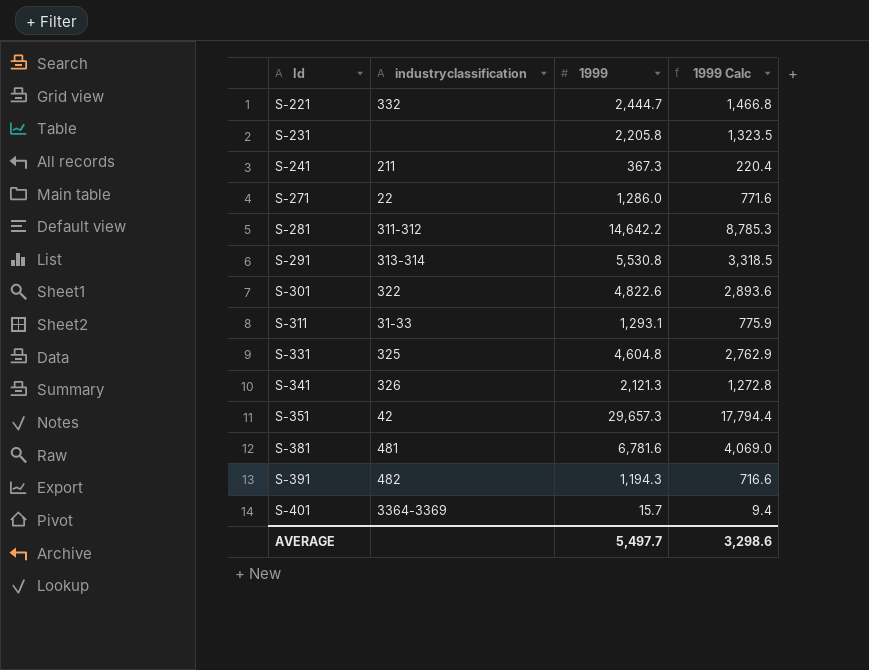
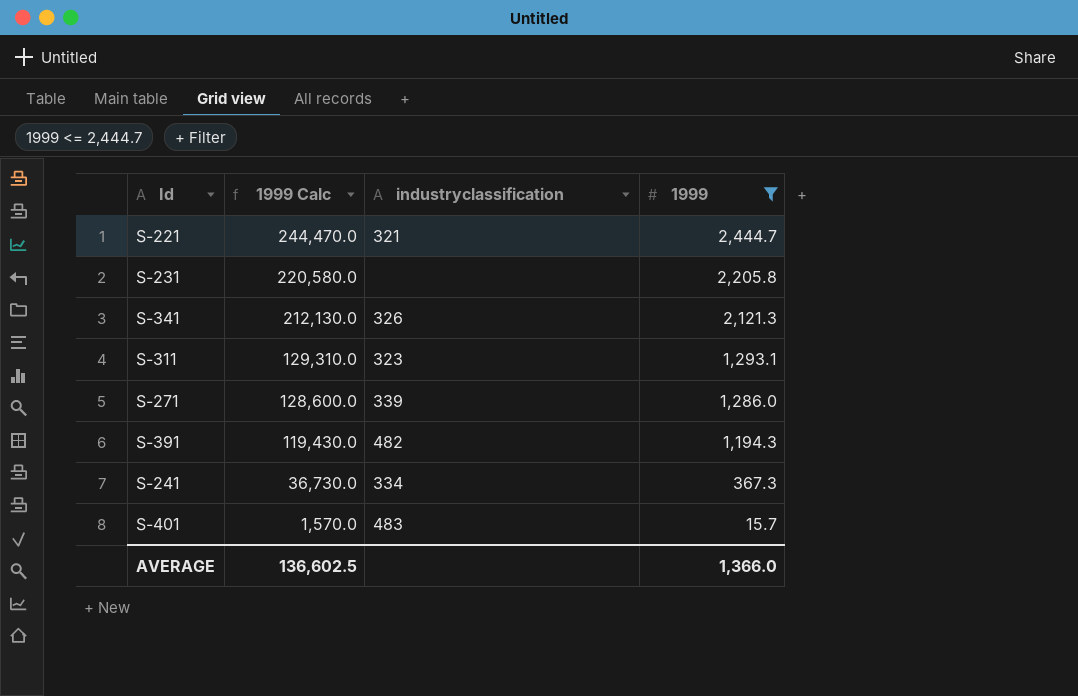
filter: none -> 1999 <= 2,444.7
row order: Id ascending -> 1999 Calc descending
column 1999 Calc | formula: [1999] * 0.6 -> [1999] * 100
column 1999 Calc | position: 4 -> 2
S-221 | industryclassification: 332 -> 321
S-311 | industryclassification: 31-33 -> 323
S-271 | industryclassification: 22 -> 339
S-241 | industryclassification: 211 -> 334
S-401 | industryclassification: 3364-3369 -> 483
AVERAGE | 1999 Calc: 3,298.6 -> 136,602.5
AVERAGE | 1999: 5,497.7 -> 1,366.0

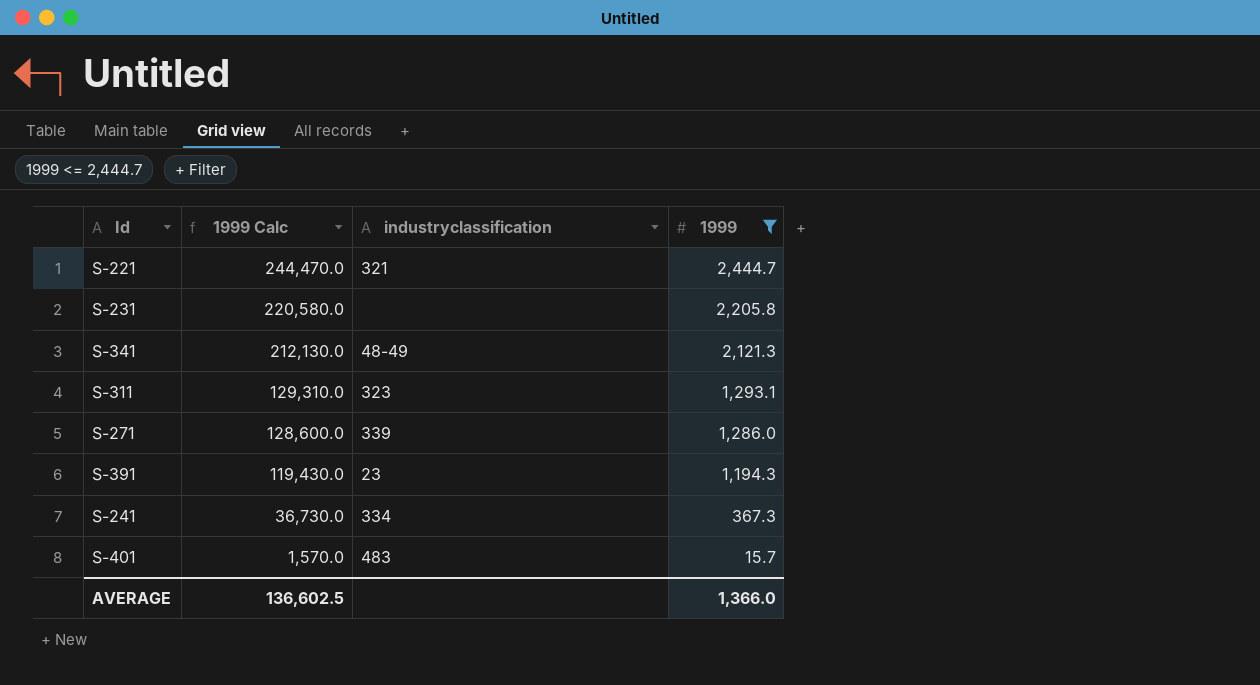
S-341 | industryclassification: 326 -> 48-49
S-391 | industryclassification: 482 -> 23

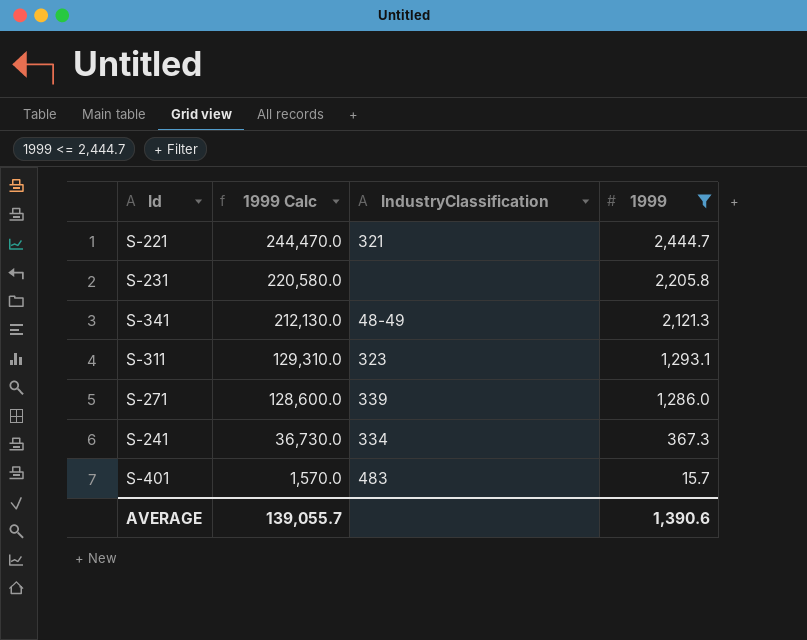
column name: industryclassification -> IndustryClassification
row S-391: 119,430.0 | 23 | 1,194.3 -> none
AVERAGE | 1999 Calc: 136,602.5 -> 139,055.7
AVERAGE | 1999: 1,366.0 -> 1,390.6

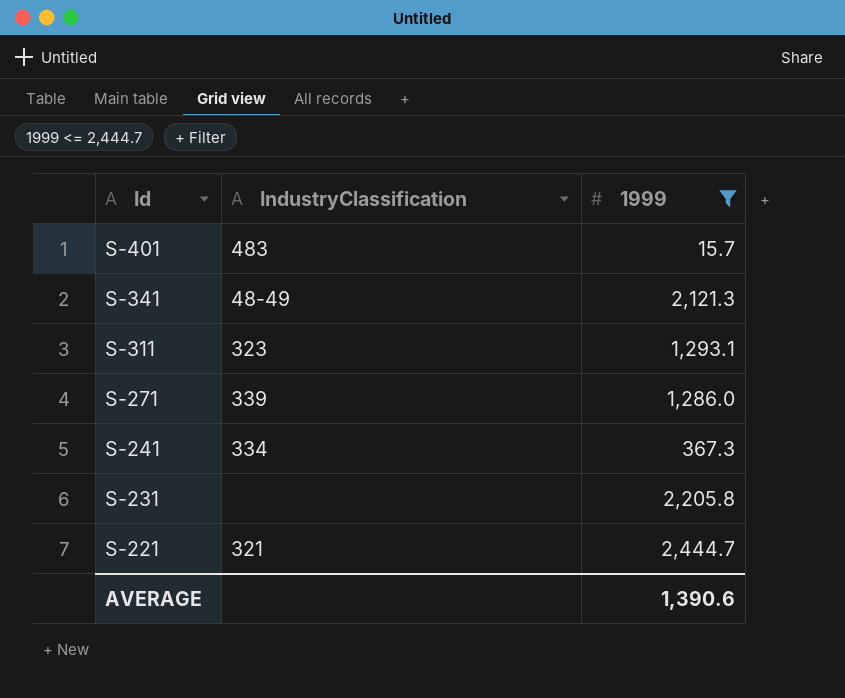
row order: 1999 Calc descending -> Id descending
column 1999 Calc | formula: [1999] * 100 -> none

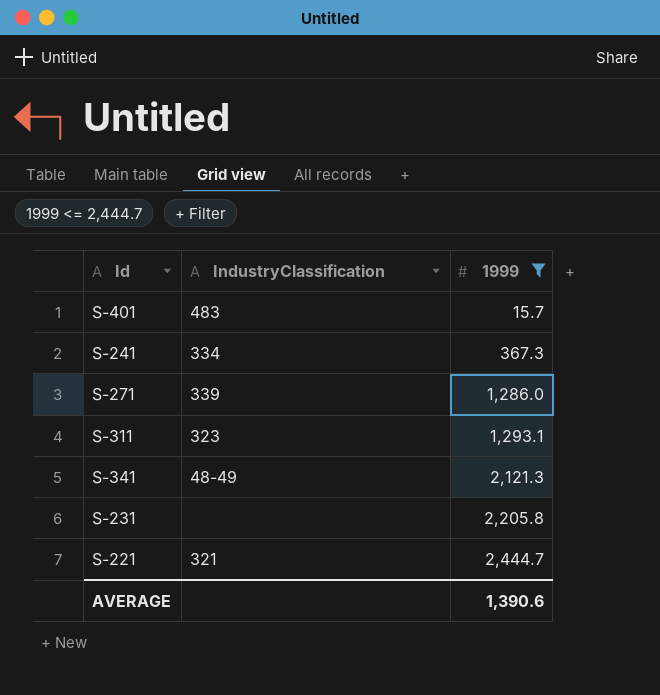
row order: Id descending -> 1999 ascending

